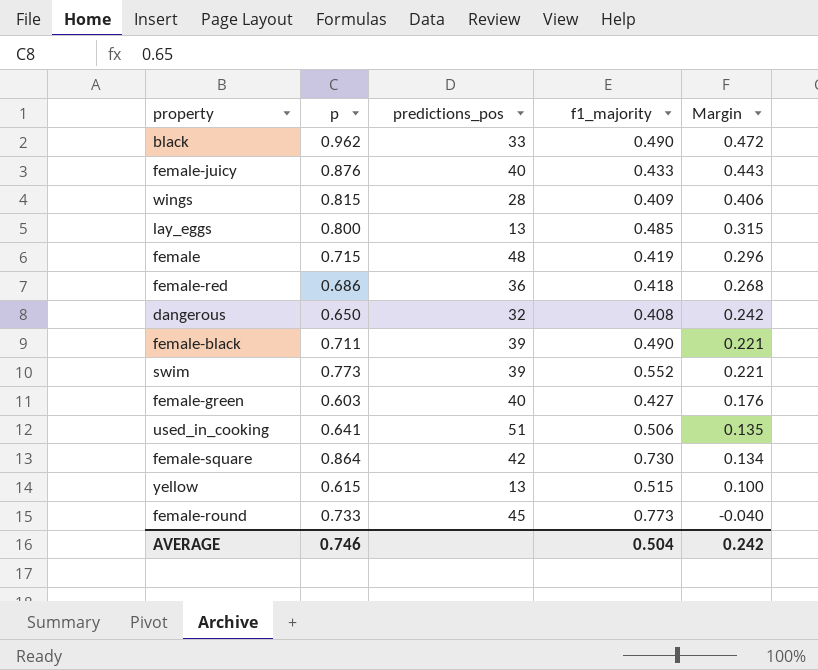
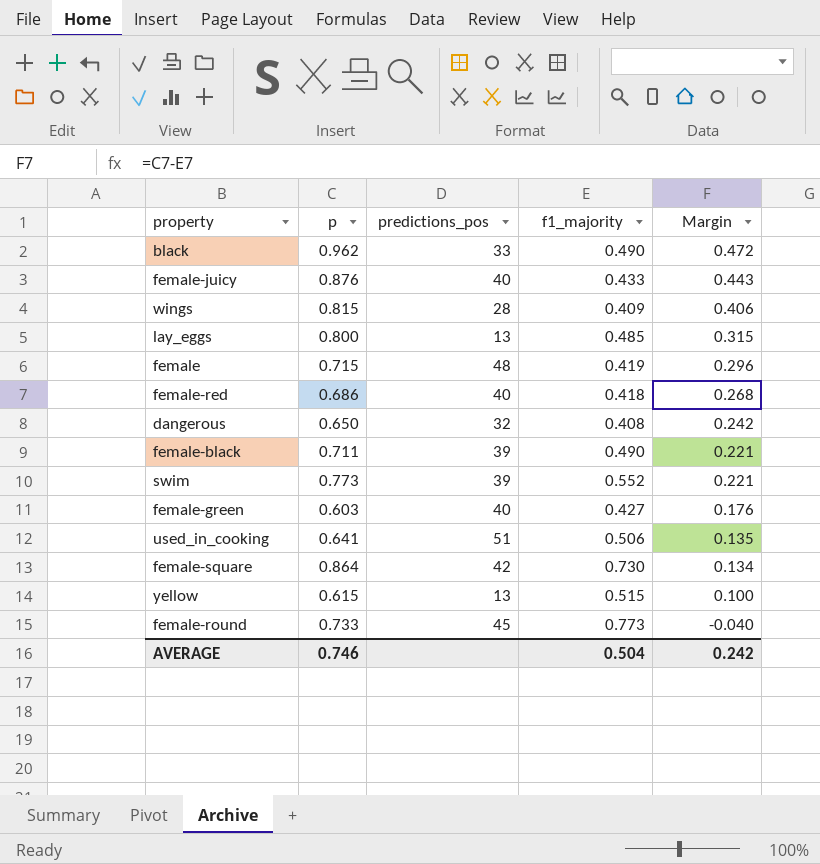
female-red | predictions_pos: 36 -> 40

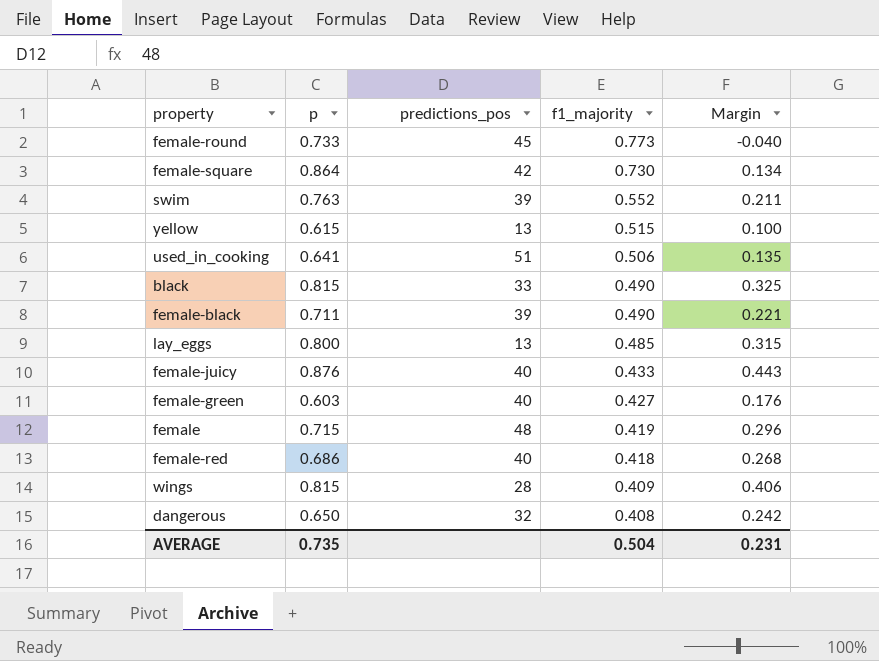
row order: Margin descending -> f1_majority descending
swim | p: 0.773 -> 0.763
swim | Margin: 0.221 -> 0.211
black | p: 0.962 -> 0.815
black | Margin: 0.472 -> 0.325
AVERAGE | p: 0.746 -> 0.735
AVERAGE | Margin: 0.242 -> 0.231

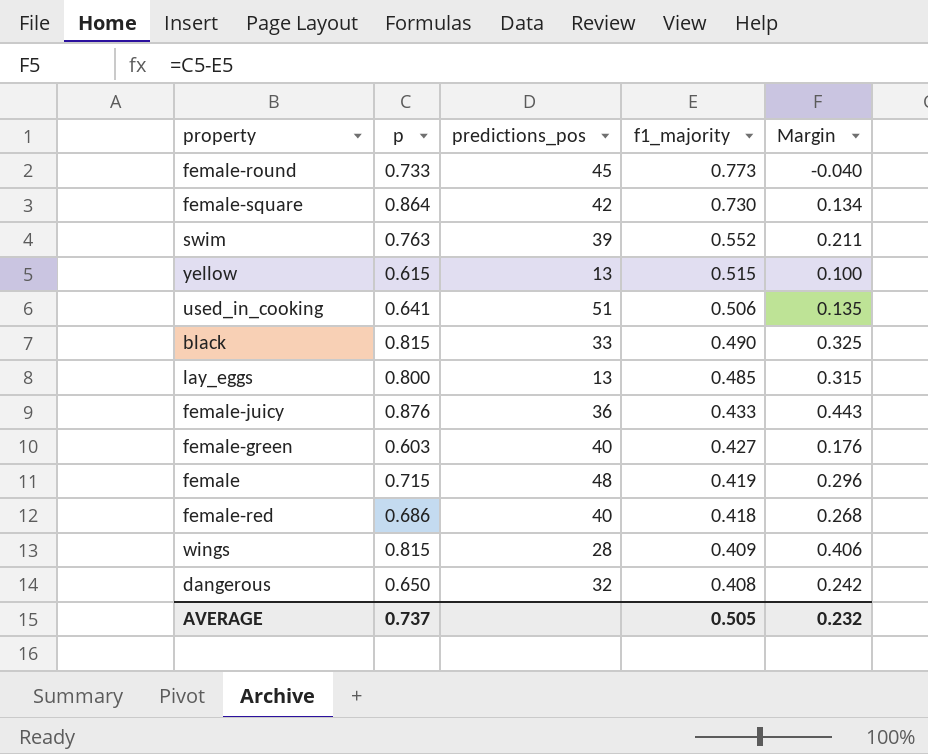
row female-black: 0.711 | 39 | 0.490 | 0.221 -> none
female-juicy | predictions_pos: 40 -> 36
AVERAGE | p: 0.735 -> 0.737
AVERAGE | f1_majority: 0.504 -> 0.505
AVERAGE | Margin: 0.231 -> 0.232

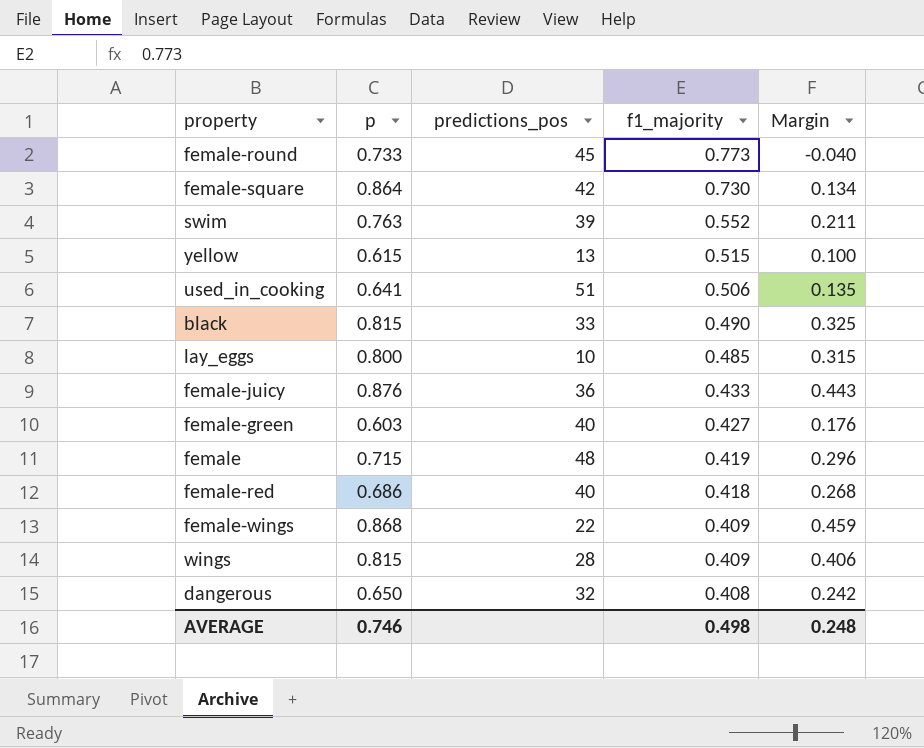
lay_eggs | predictions_pos: 13 -> 10
row female-wings: none -> 0.868 | 22 | 0.409 | 0.459
AVERAGE | p: 0.737 -> 0.746
AVERAGE | f1_majority: 0.505 -> 0.498
AVERAGE | Margin: 0.232 -> 0.248

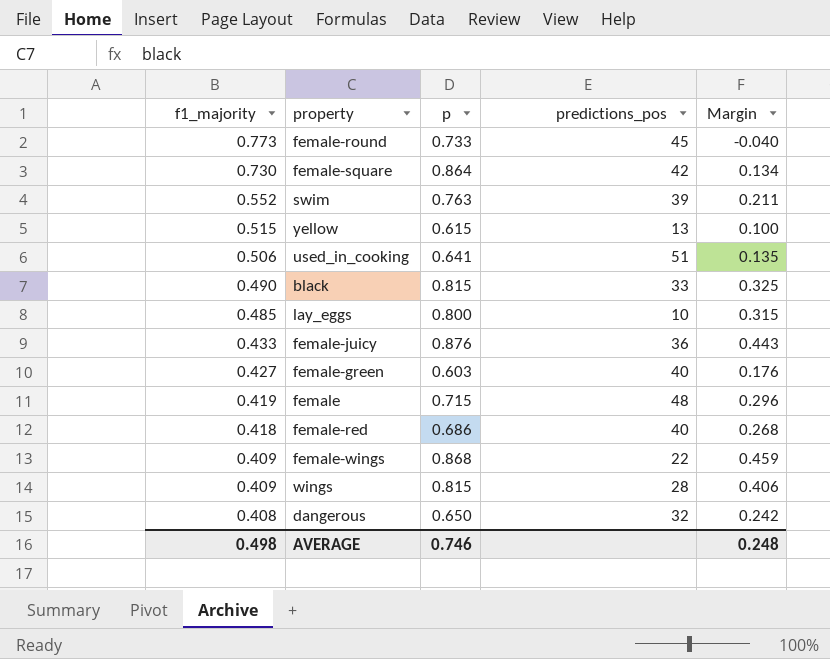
column f1_majority | position: 4 -> 1

